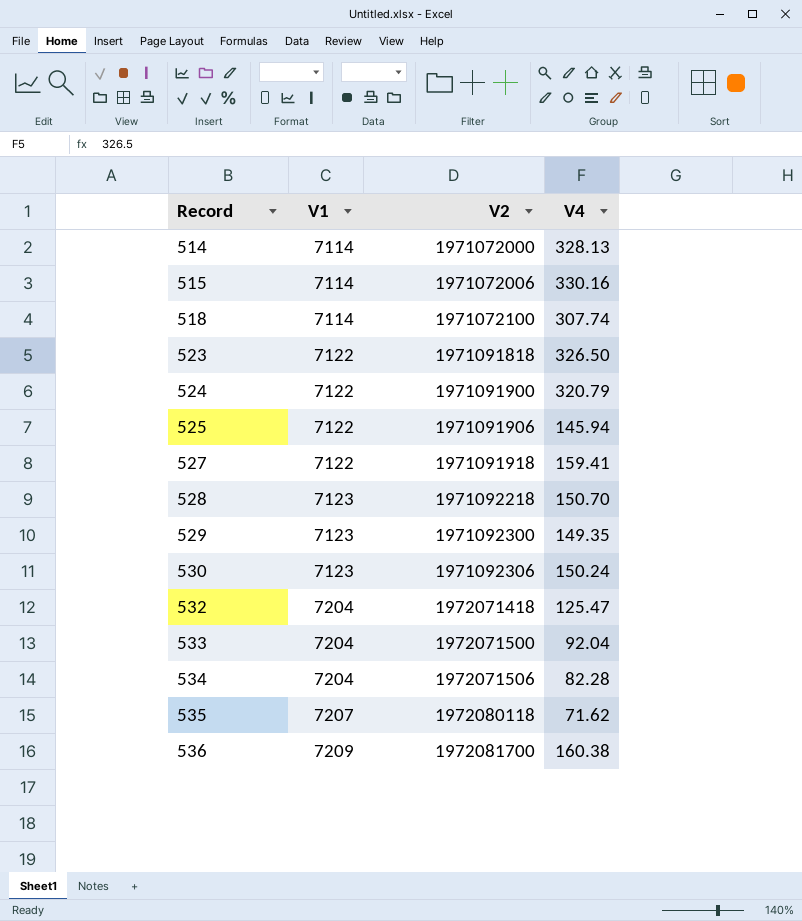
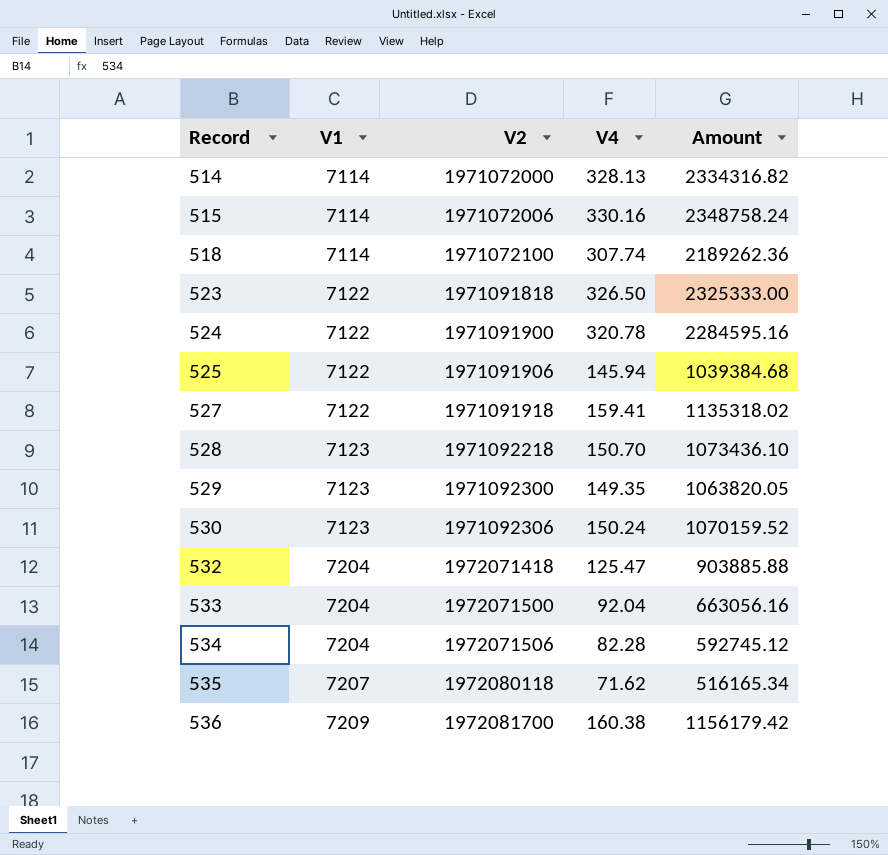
column Amount | formula: none -> [V1] * [V4]
524 | V4: 320.79 -> 320.78

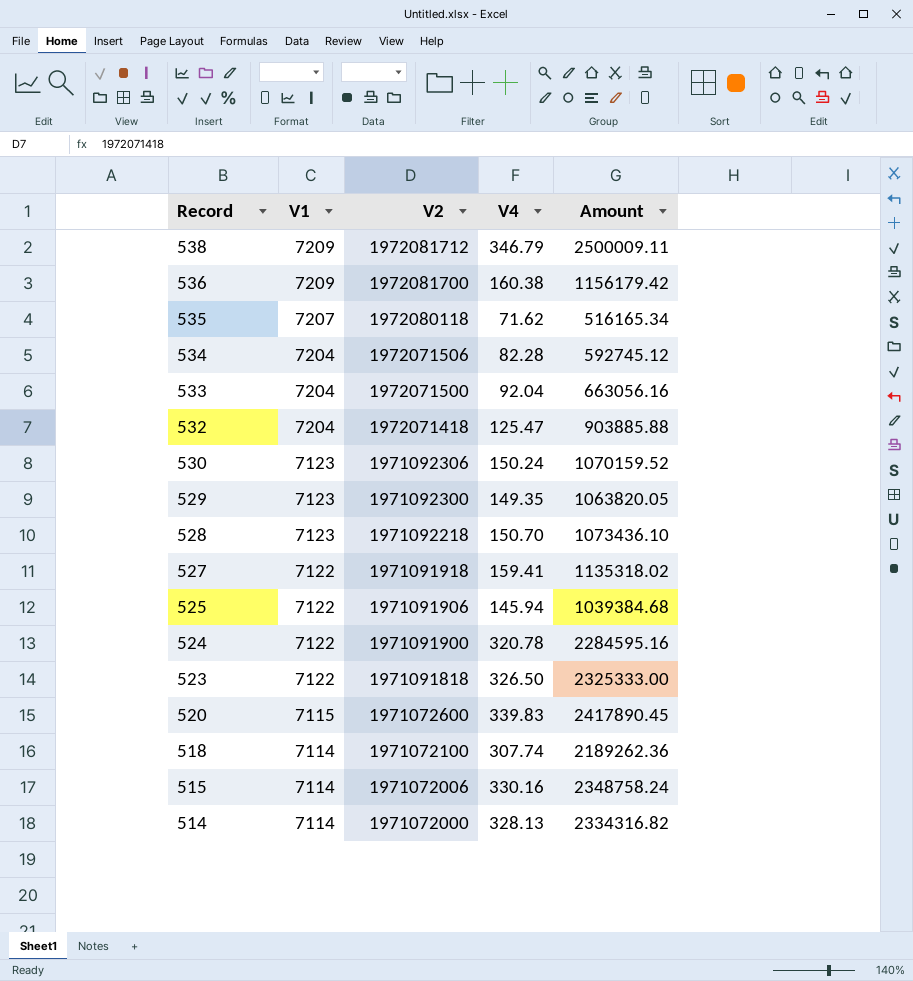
row order: Record ascending -> Record descending
row 538: none -> 7209 | 1972081712 | 346.79 | 2500009.11
row 520: none -> 7115 | 1971072600 | 339.83 | 2417890.45

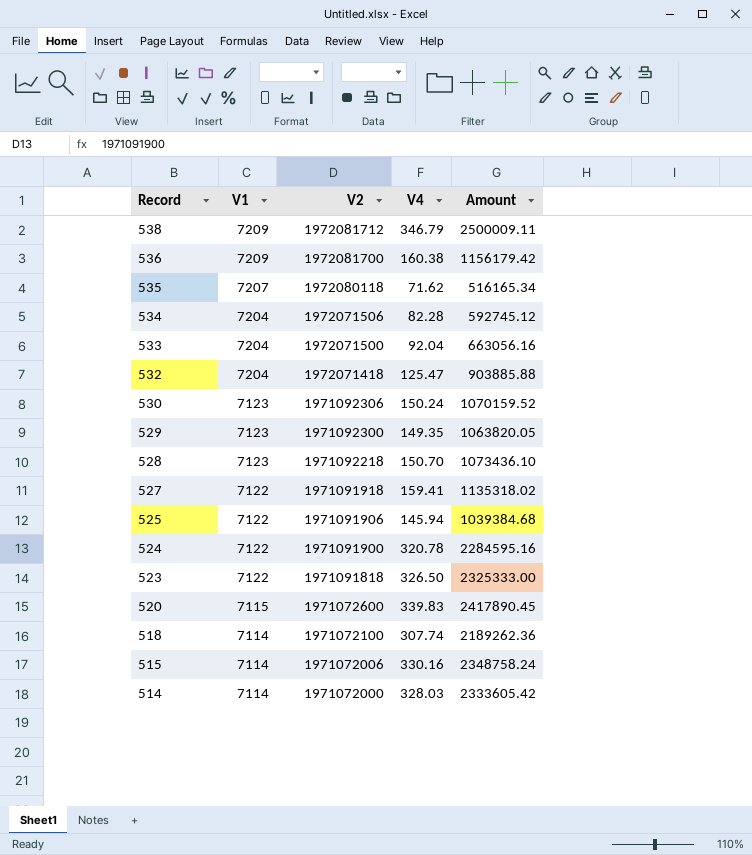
514 | V4: 328.13 -> 328.03
514 | Amount: 2334316.82 -> 2333605.42

